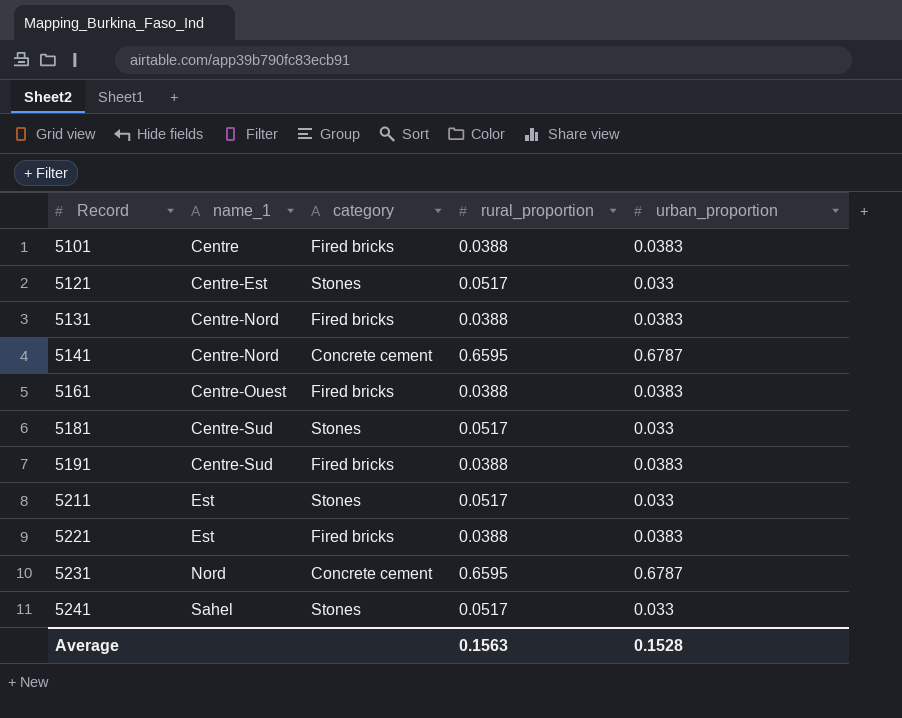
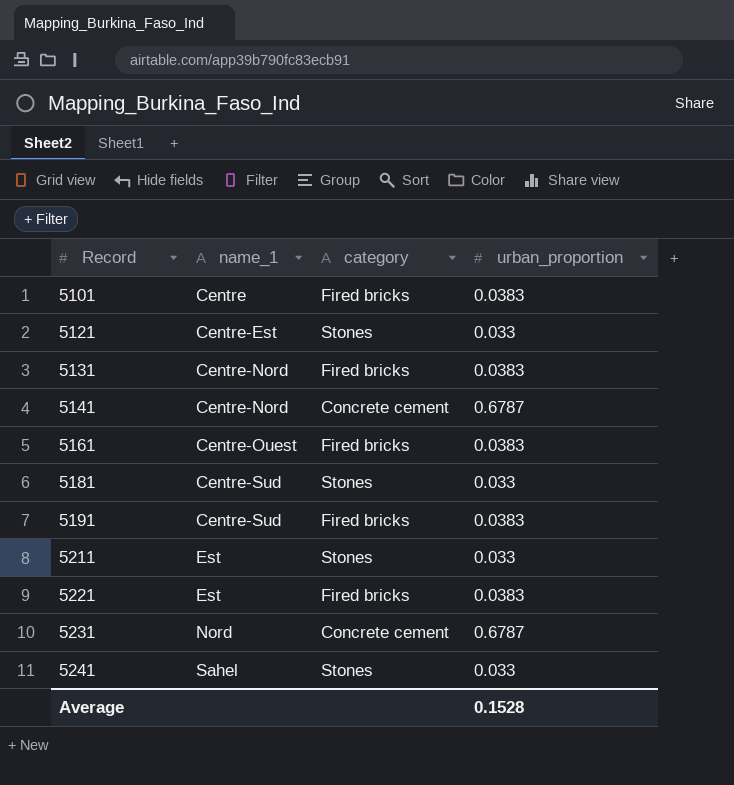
column rural_proportion | position: 4 -> none

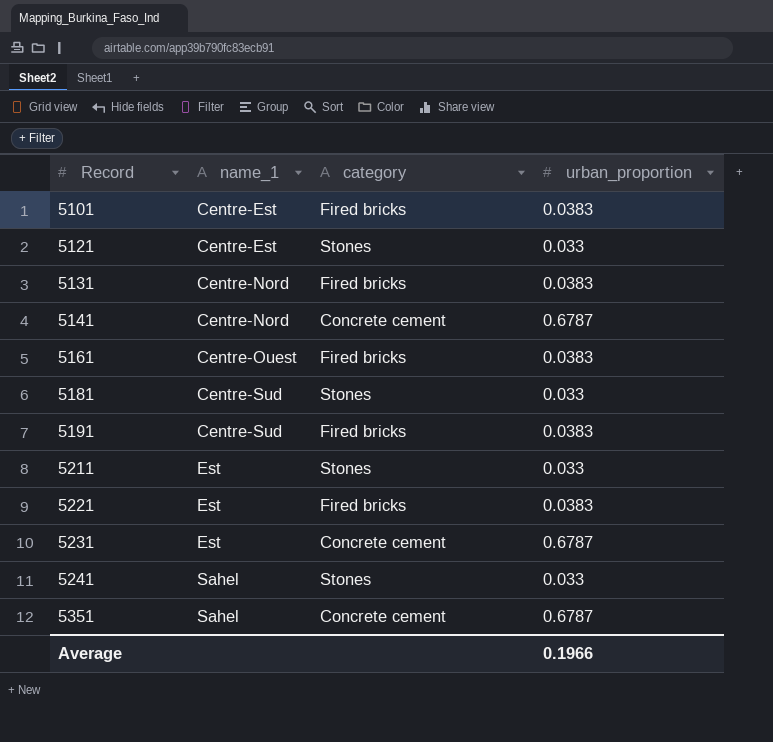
5101 | name_1: Centre -> Centre-Est
5231 | name_1: Nord -> Est
row 5351: none -> Sahel | Concrete cement | 0.6787
Average | urban_proportion: 0.1528 -> 0.1966

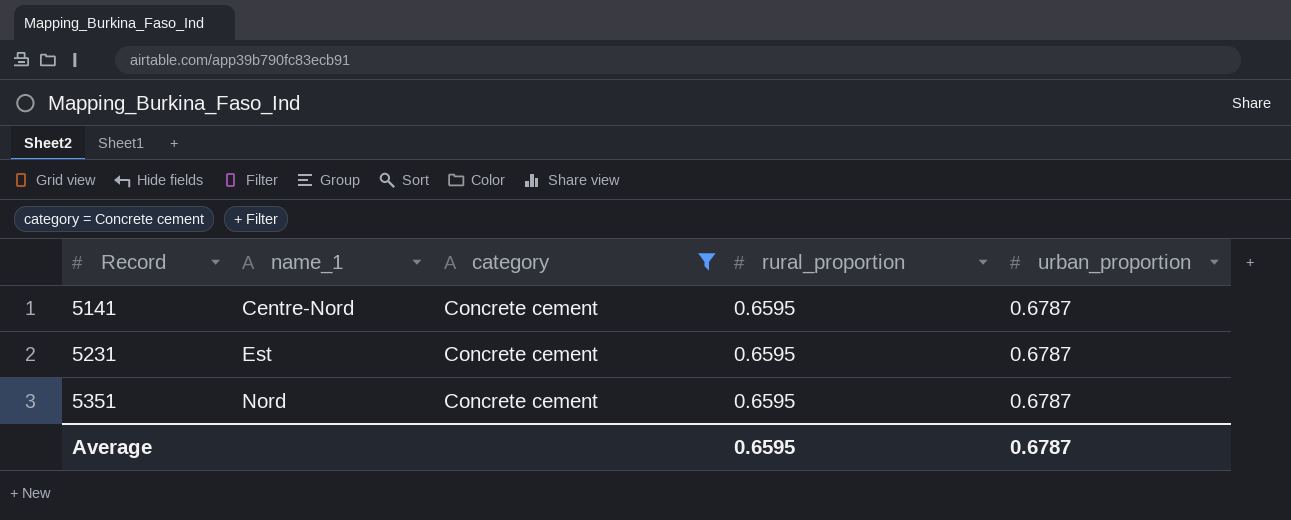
filter: none -> category = Concrete cement
column rural_proportion | position: none -> 4
5351 | name_1: Sahel -> Nord
Average | urban_proportion: 0.1966 -> 0.6787

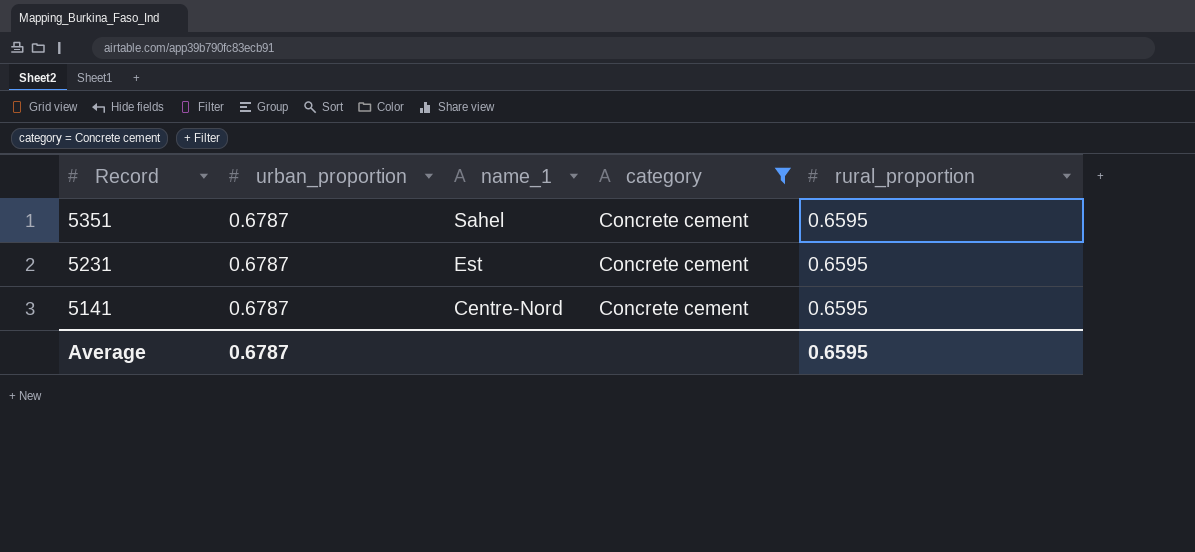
row order: Record ascending -> Record descending
column urban_proportion | position: 5 -> 2
5351 | name_1: Nord -> Sahel

